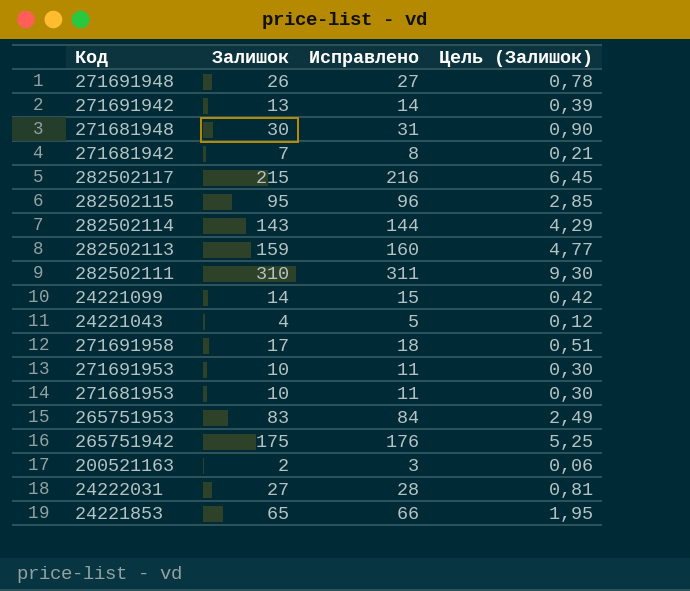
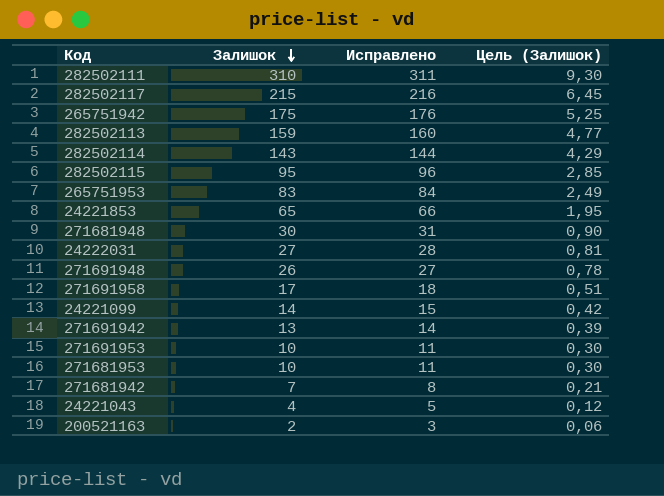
row order: none -> Залишок descending

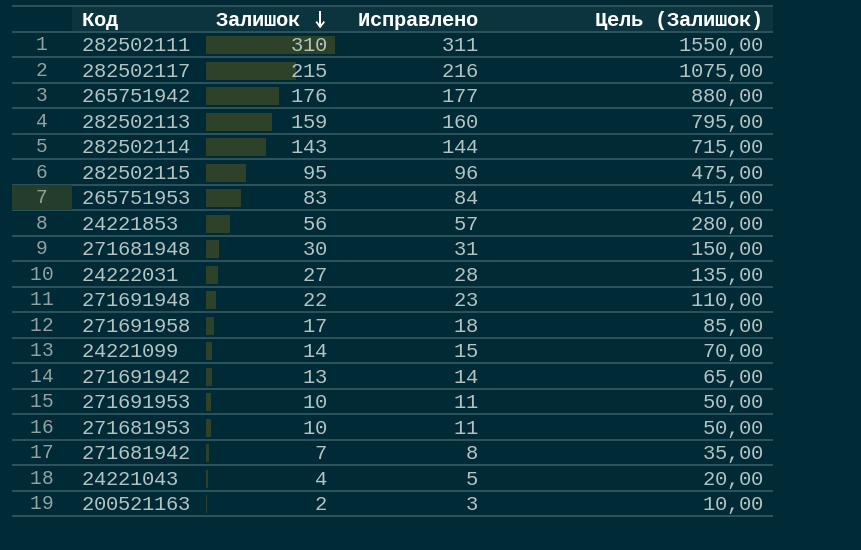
column Цель (Залишок) | formula: [Залишок] * 0,03 -> [Залишок] * 5
265751942 | Залишок: 175 -> 176
265751942 | Исправлено: 176 -> 177
24221853 | Залишок: 65 -> 56
24221853 | Исправлено: 66 -> 57
271691948 | Залишок: 26 -> 22
271691948 | Исправлено: 27 -> 23

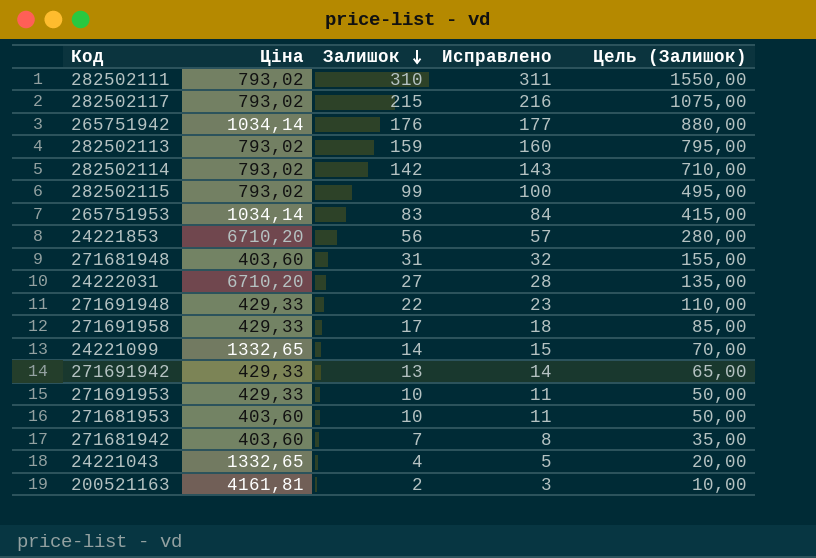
column Ціна | position: none -> 2
282502114 | Залишок: 143 -> 142
282502114 | Исправлено: 144 -> 143
282502114 | Цель (Залишок): 715,00 -> 710,00
282502115 | Залишок: 95 -> 99
282502115 | Исправлено: 96 -> 100
282502115 | Цель (Залишок): 475,00 -> 495,00
271681948 | Залишок: 30 -> 31
271681948 | Исправлено: 31 -> 32
271681948 | Цель (Залишок): 150,00 -> 155,00

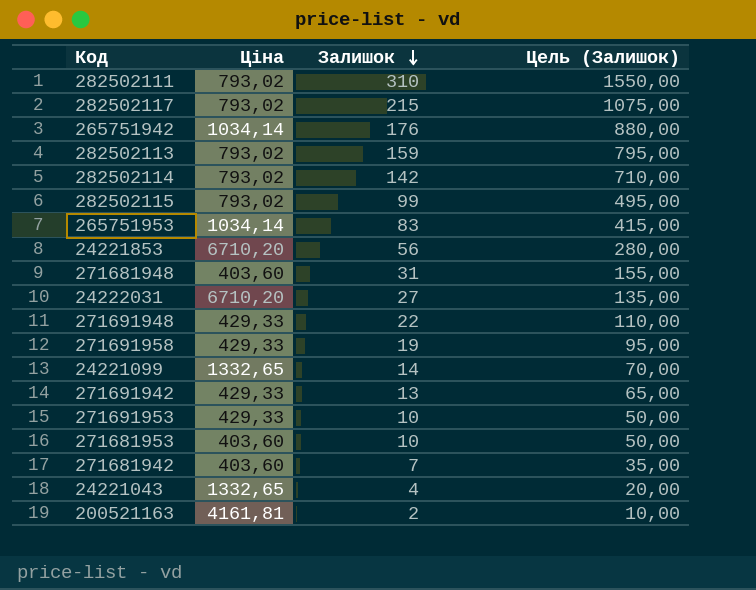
column Исправлено | formula: [Залишок] + 1 -> none
271691958 | Залишок: 17 -> 19
271691958 | Цель (Залишок): 85,00 -> 95,00

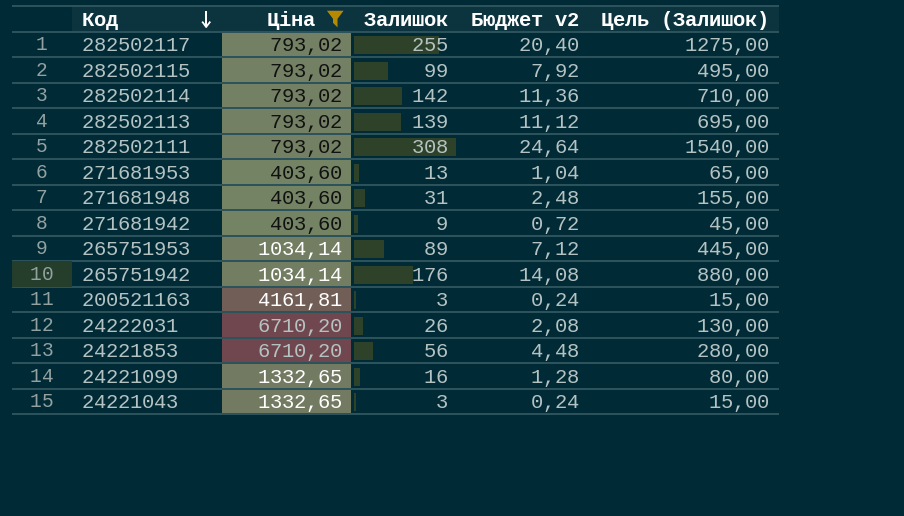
filter: none -> Ціна != 429,33
row order: Залишок descending -> Код descending
column Бюджет v2 | formula: none -> [Залишок] * 0,08
282502117 | Залишок: 215 -> 255
282502117 | Цель (Залишок): 1075,00 -> 1275,00
282502113 | Залишок: 159 -> 139
282502113 | Цель (Залишок): 795,00 -> 695,00
282502111 | Залишок: 310 -> 308
282502111 | Цель (Залишок): 1550,00 -> 1540,00
271681953 | Залишок: 10 -> 13
271681953 | Цель (Залишок): 50,00 -> 65,00
271681942 | Залишок: 7 -> 9
271681942 | Цель (Залишок): 35,00 -> 45,00
265751953 | Залишок: 83 -> 89
265751953 | Цель (Залишок): 415,00 -> 445,00
200521163 | Залишок: 2 -> 3
200521163 | Цель (Залишок): 10,00 -> 15,00
24222031 | Залишок: 27 -> 26
24222031 | Цель (Залишок): 135,00 -> 130,00
24221099 | Залишок: 14 -> 16
24221099 | Цель (Залишок): 70,00 -> 80,00
24221043 | Залишок: 4 -> 3
24221043 | Цель (Залишок): 20,00 -> 15,00

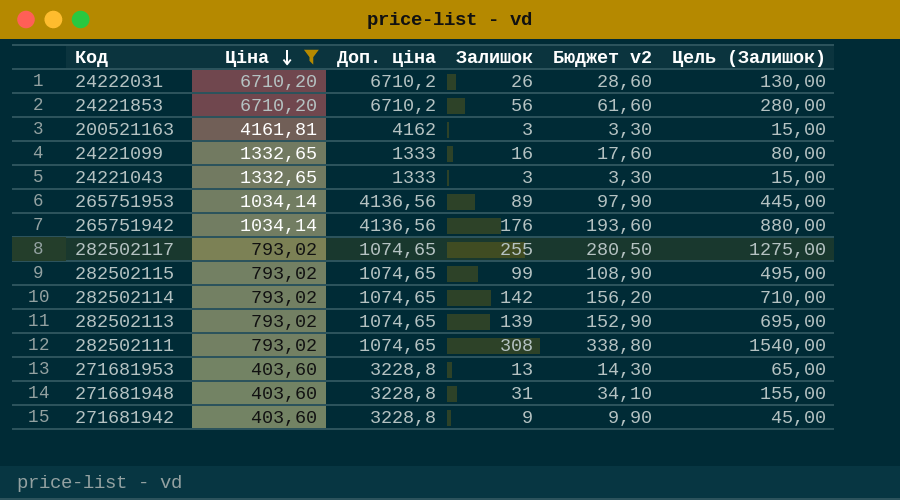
row order: Код descending -> Ціна descending
column Доп. ціна | position: none -> 3
column Бюджет v2 | formula: [Залишок] * 0,08 -> [Залишок] * 1,1

